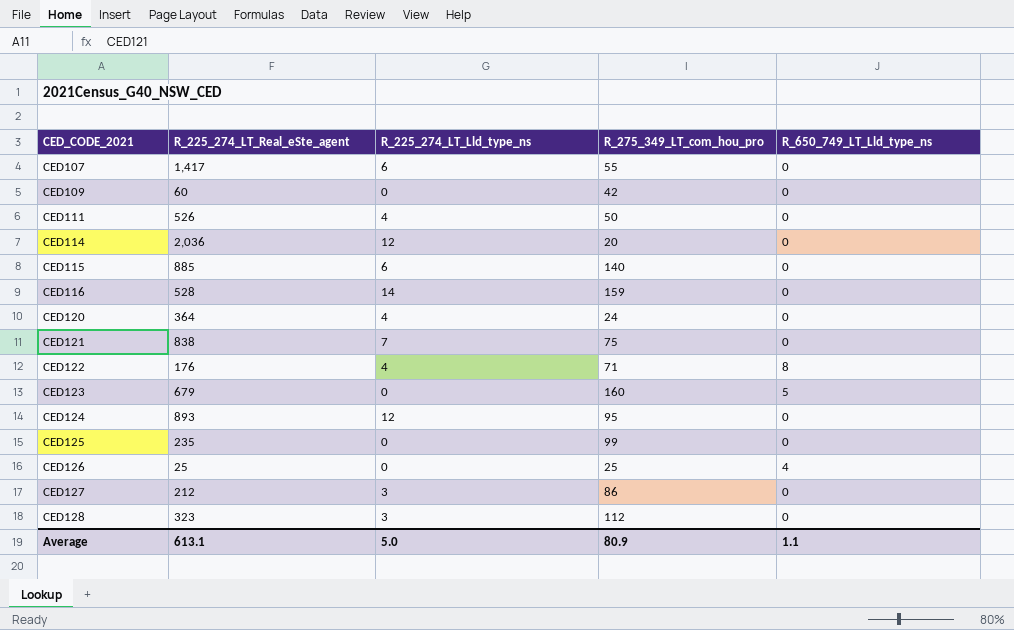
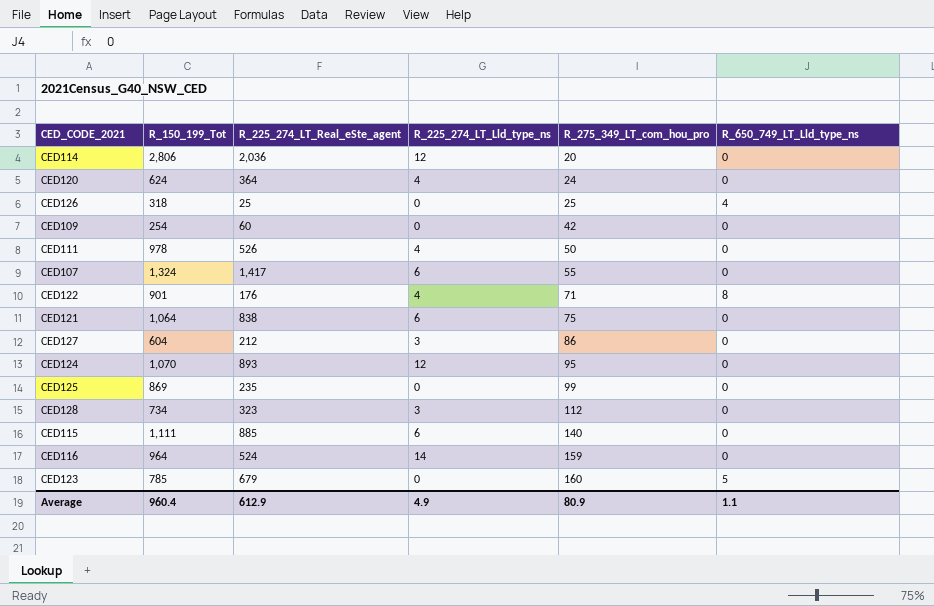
row order: CED_CODE_2021 ascending -> R_275_349_LT_com_hou_pro ascending
column R_150_199_Tot | position: none -> 2
CED121 | R_225_274_LT_Lld_type_ns: 7 -> 6
CED116 | R_225_274_LT_Real_eSte_agent: 528 -> 524
Average | R_225_274_LT_Real_eSte_agent: 613.1 -> 612.9
Average | R_225_274_LT_Lld_type_ns: 5.0 -> 4.9

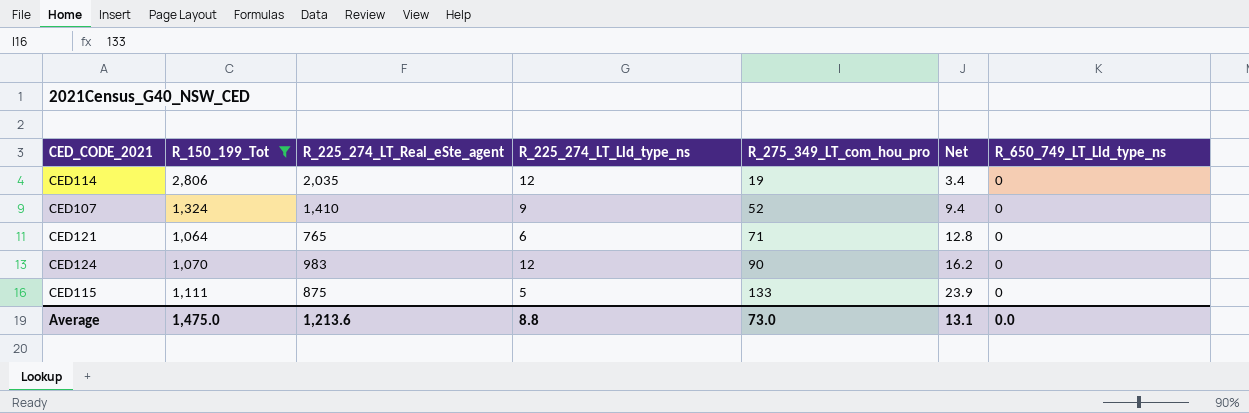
filter: none -> R_150_199_Tot >= 1,064
column Net | formula: none -> [R_275_349_LT_com_hou_pro] * 0.18
CED114 | R_225_274_LT_Real_eSte_agent: 2,036 -> 2,035
CED114 | R_275_349_LT_com_hou_pro: 20 -> 19
CED107 | R_225_274_LT_Real_eSte_agent: 1,417 -> 1,410
CED107 | R_225_274_LT_Lld_type_ns: 6 -> 9
CED107 | R_275_349_LT_com_hou_pro: 55 -> 52
CED121 | R_225_274_LT_Real_eSte_agent: 838 -> 765
CED121 | R_275_349_LT_com_hou_pro: 75 -> 71
CED124 | R_225_274_LT_Real_eSte_agent: 893 -> 983
CED124 | R_275_349_LT_com_hou_pro: 95 -> 90
CED115 | R_225_274_LT_Real_eSte_agent: 885 -> 875
CED115 | R_225_274_LT_Lld_type_ns: 6 -> 5
CED115 | R_275_349_LT_com_hou_pro: 140 -> 133
Average | R_150_199_Tot: 960.4 -> 1,475.0
Average | R_225_274_LT_Real_eSte_agent: 612.9 -> 1,213.6
Average | R_225_274_LT_Lld_type_ns: 4.9 -> 8.8
Average | R_275_349_LT_com_hou_pro: 80.9 -> 73.0
Average | R_650_749_LT_Lld_type_ns: 1.1 -> 0.0

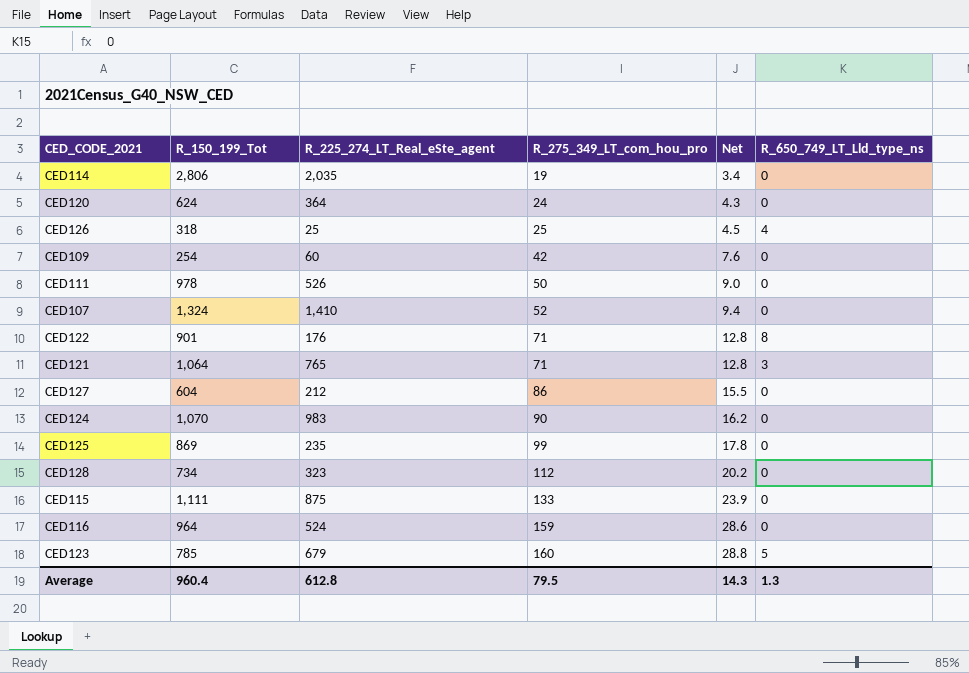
filter: R_150_199_Tot >= 1,064 -> none
column R_225_274_LT_Lld_type_ns | position: 4 -> none
CED121 | R_650_749_LT_Lld_type_ns: 0 -> 3
Average | R_150_199_Tot: 1,475.0 -> 960.4
Average | R_225_274_LT_Real_eSte_agent: 1,213.6 -> 612.8
Average | R_275_349_LT_com_hou_pro: 73.0 -> 79.5
Average | Net: 13.1 -> 14.3
Average | R_650_749_LT_Lld_type_ns: 0.0 -> 1.3

